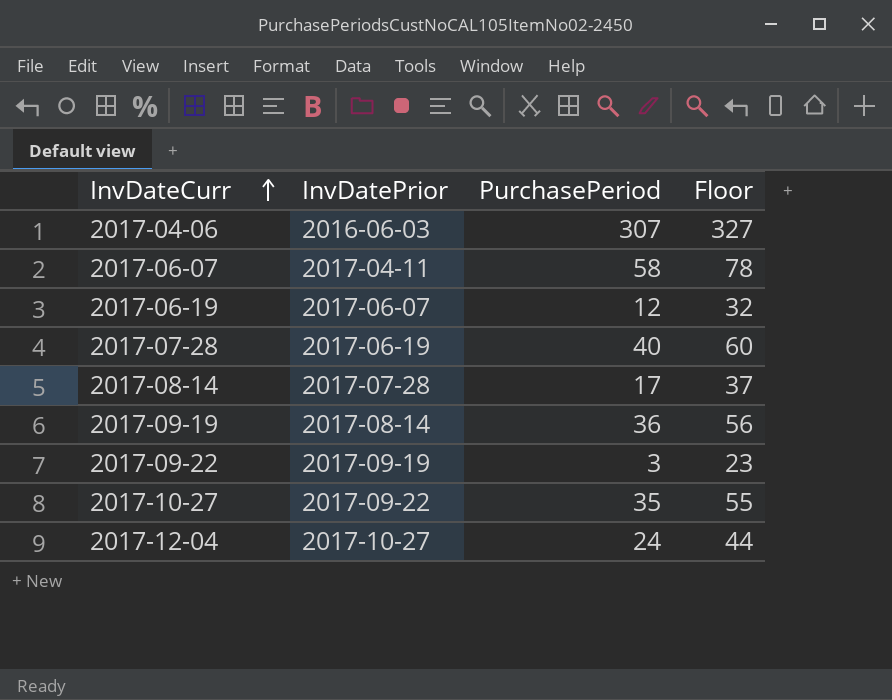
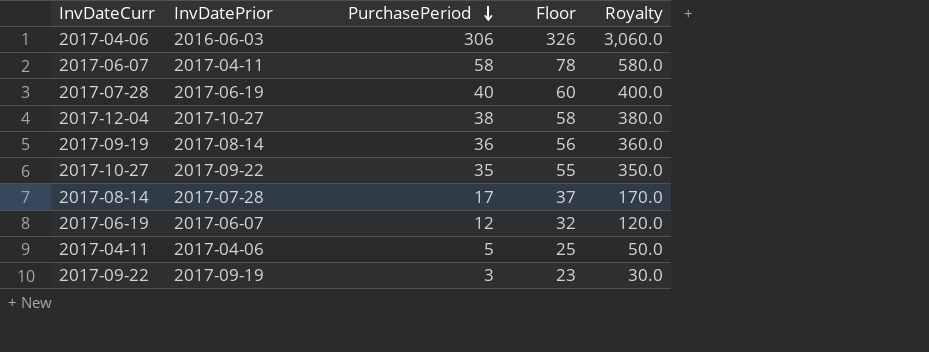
row order: InvDateCurr ascending -> PurchasePeriod descending
column Royalty | formula: none -> [PurchasePeriod] * 10
2017-04-06 | PurchasePeriod: 307 -> 306
2017-04-06 | Floor: 327 -> 326
2017-12-04 | PurchasePeriod: 24 -> 38
2017-12-04 | Floor: 44 -> 58
row 2017-04-11: none -> 2017-04-06 | 5 | 25 | 50.0

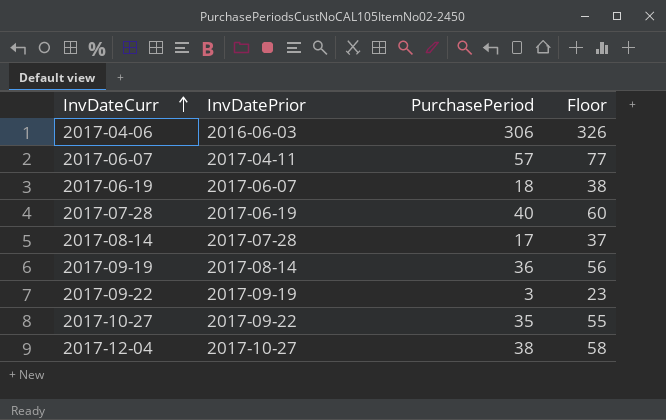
row order: PurchasePeriod descending -> InvDateCurr ascending
column Royalty | formula: [PurchasePeriod] * 10 -> none
row 2017-04-11: 2017-04-06 | 5 | 25 | 50.0 -> none
2017-06-07 | PurchasePeriod: 58 -> 57
2017-06-07 | Floor: 78 -> 77
2017-06-19 | PurchasePeriod: 12 -> 18
2017-06-19 | Floor: 32 -> 38

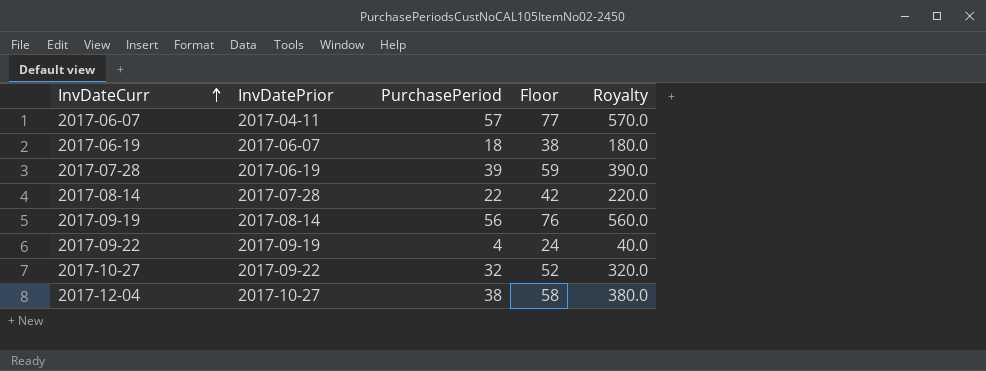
column Royalty | formula: none -> [PurchasePeriod] * 10
row 2017-04-06: 2016-06-03 | 306 | 326 -> none
2017-07-28 | PurchasePeriod: 40 -> 39
2017-07-28 | Floor: 60 -> 59
2017-08-14 | PurchasePeriod: 17 -> 22
2017-08-14 | Floor: 37 -> 42
2017-09-19 | PurchasePeriod: 36 -> 56
2017-09-19 | Floor: 56 -> 76
2017-09-22 | PurchasePeriod: 3 -> 4
2017-09-22 | Floor: 23 -> 24
2017-10-27 | PurchasePeriod: 35 -> 32
2017-10-27 | Floor: 55 -> 52

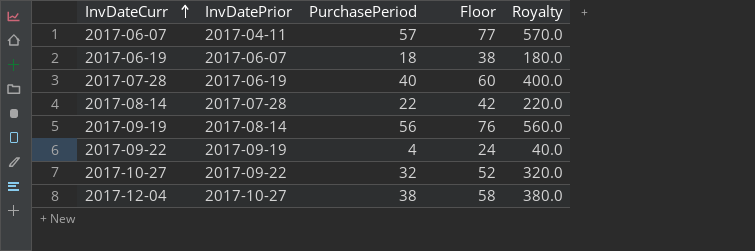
2017-07-28 | PurchasePeriod: 39 -> 40
2017-07-28 | Floor: 59 -> 60
2017-07-28 | Royalty: 390.0 -> 400.0

